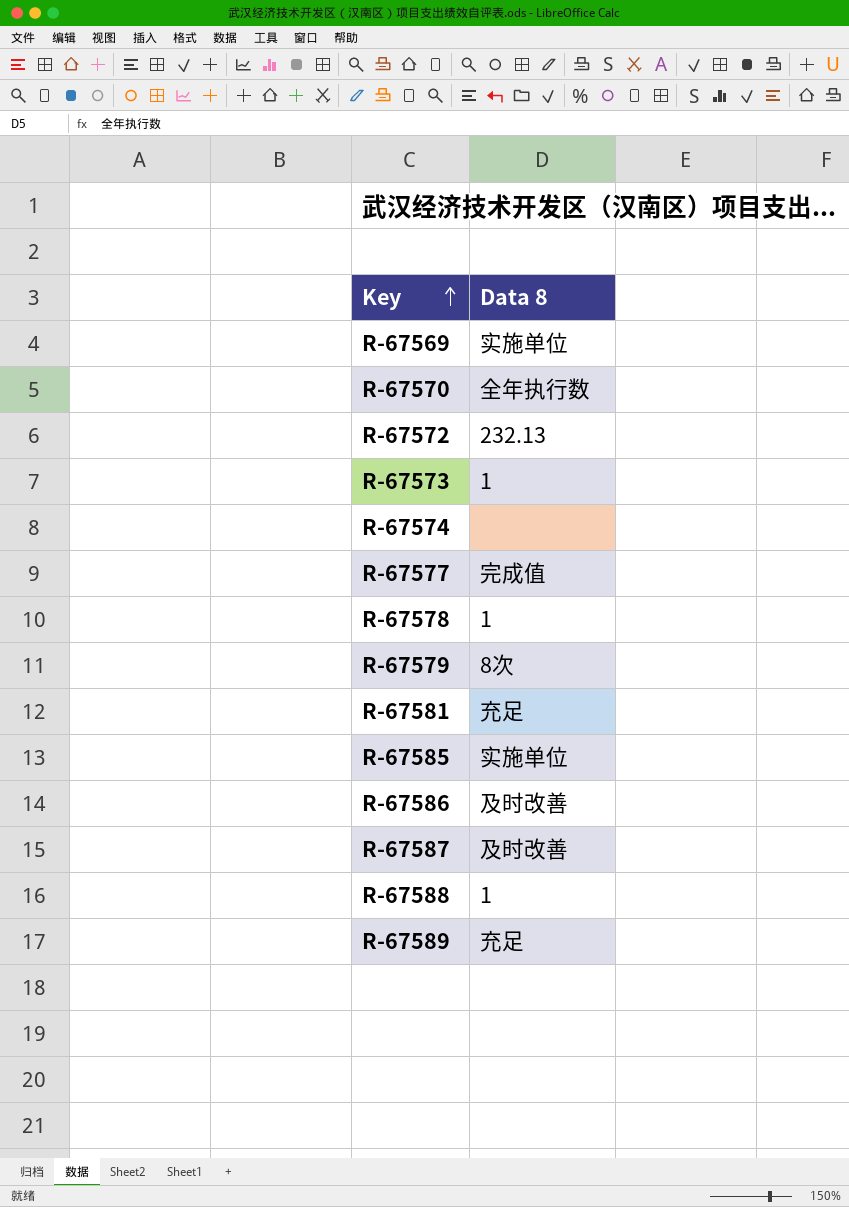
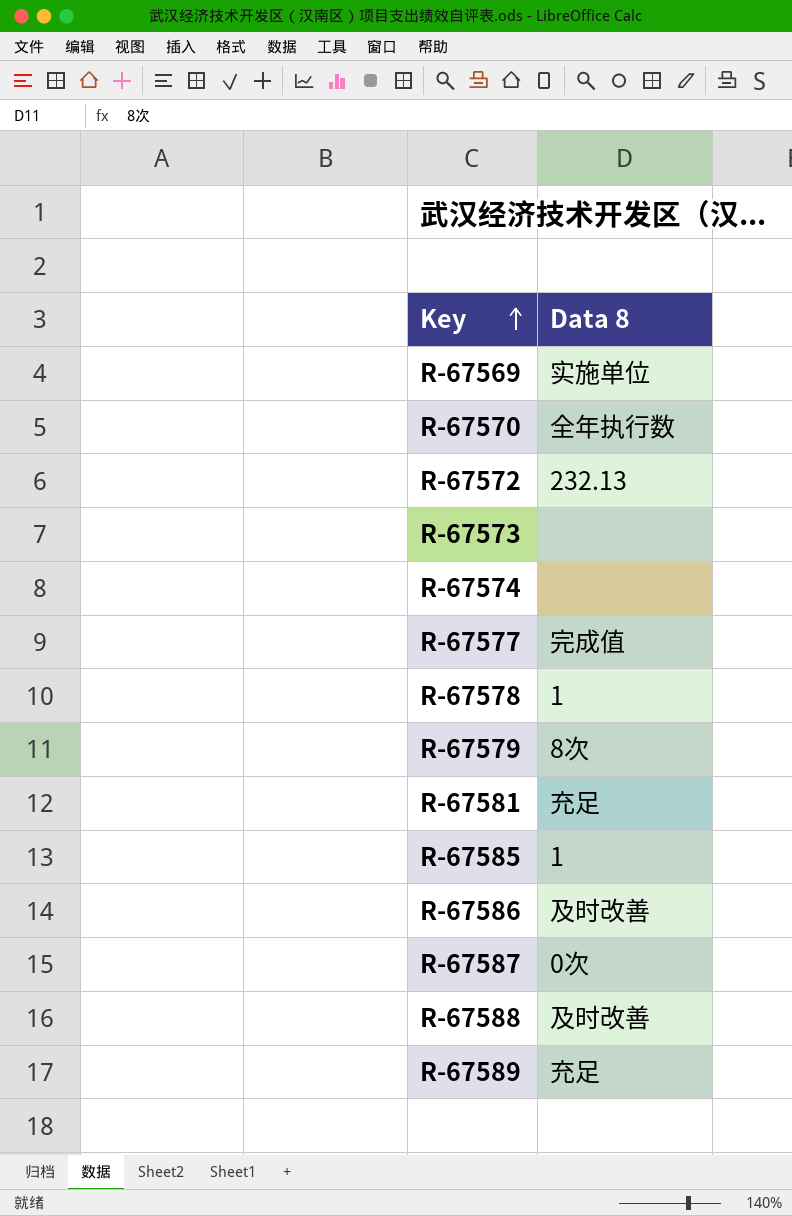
R-67573 | Data 8: 1 -> none
R-67585 | Data 8: 实施单位 -> 1
R-67587 | Data 8: 及时改善 -> 0次
R-67588 | Data 8: 1 -> 及时改善

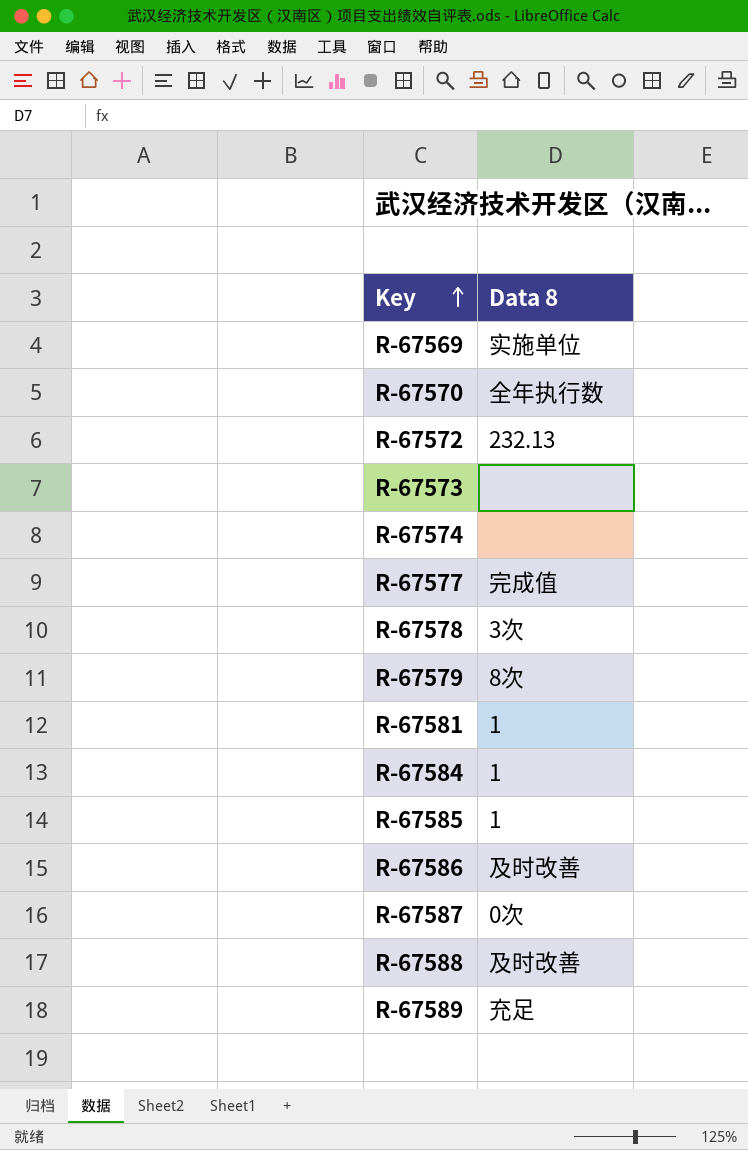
R-67578 | Data 8: 1 -> 3次
R-67581 | Data 8: 充足 -> 1
row R-67584: none -> 1

